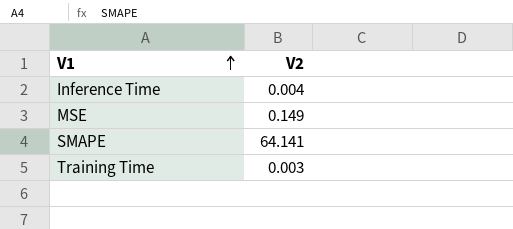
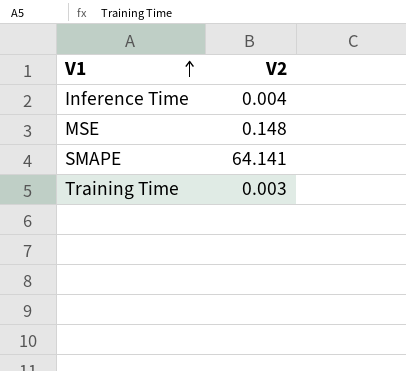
MSE | V2: 0.149 -> 0.148

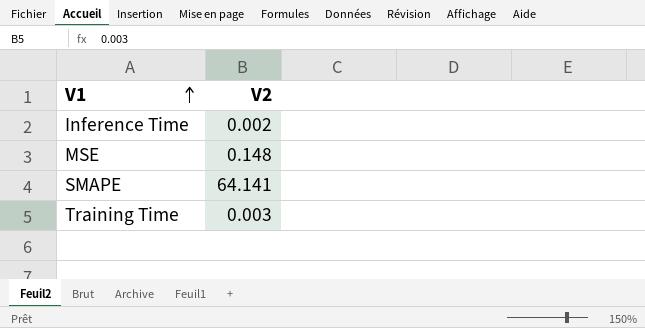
Inference Time | V2: 0.004 -> 0.002

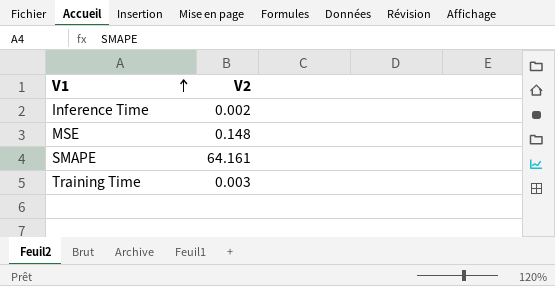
SMAPE | V2: 64.141 -> 64.161

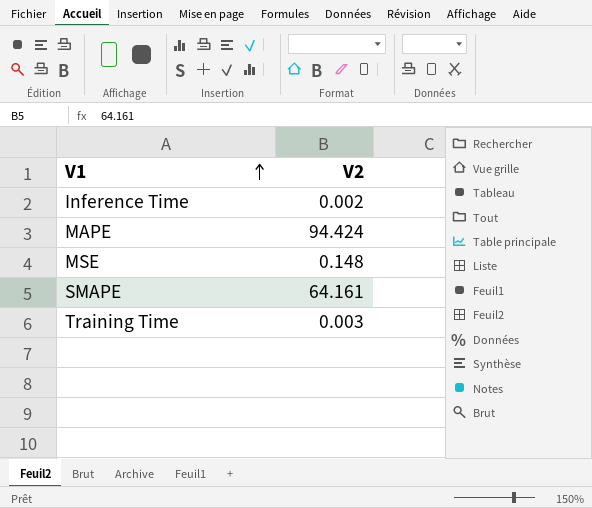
row MAPE: none -> 94.424

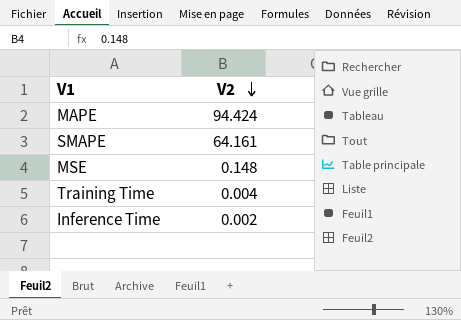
row order: V1 ascending -> V2 descending
Training Time | V2: 0.003 -> 0.004

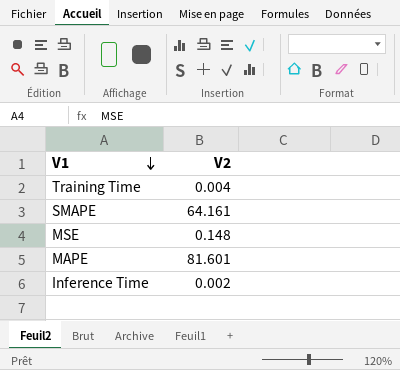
row order: V2 descending -> V1 descending
MAPE | V2: 94.424 -> 81.601

